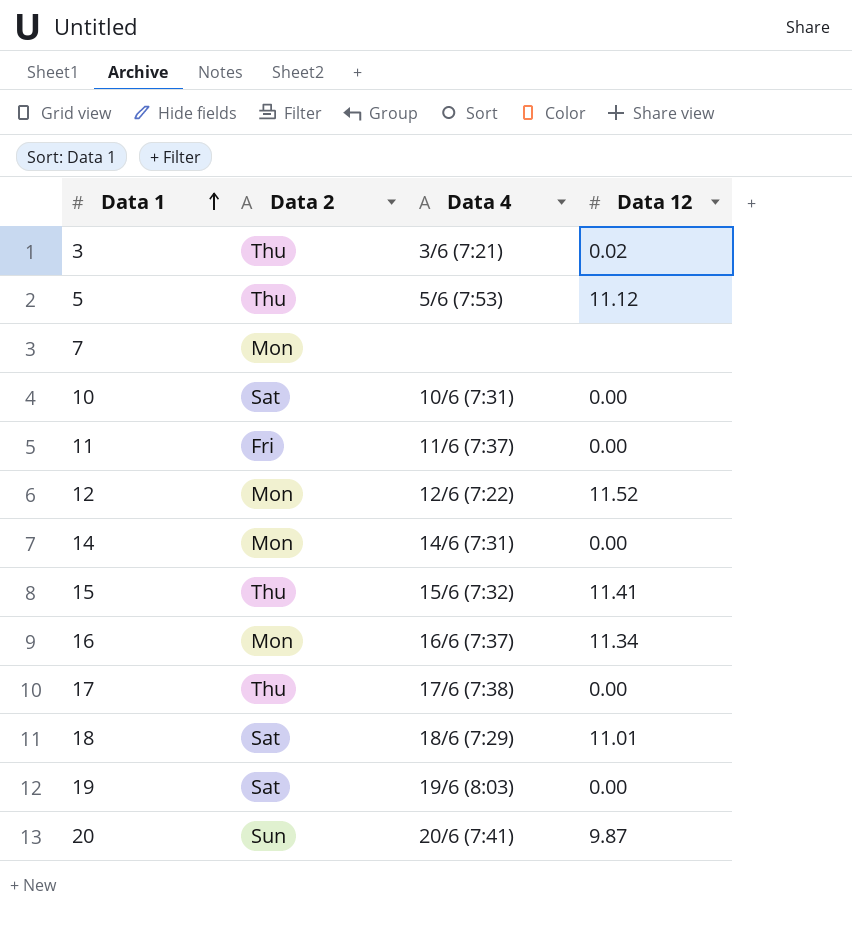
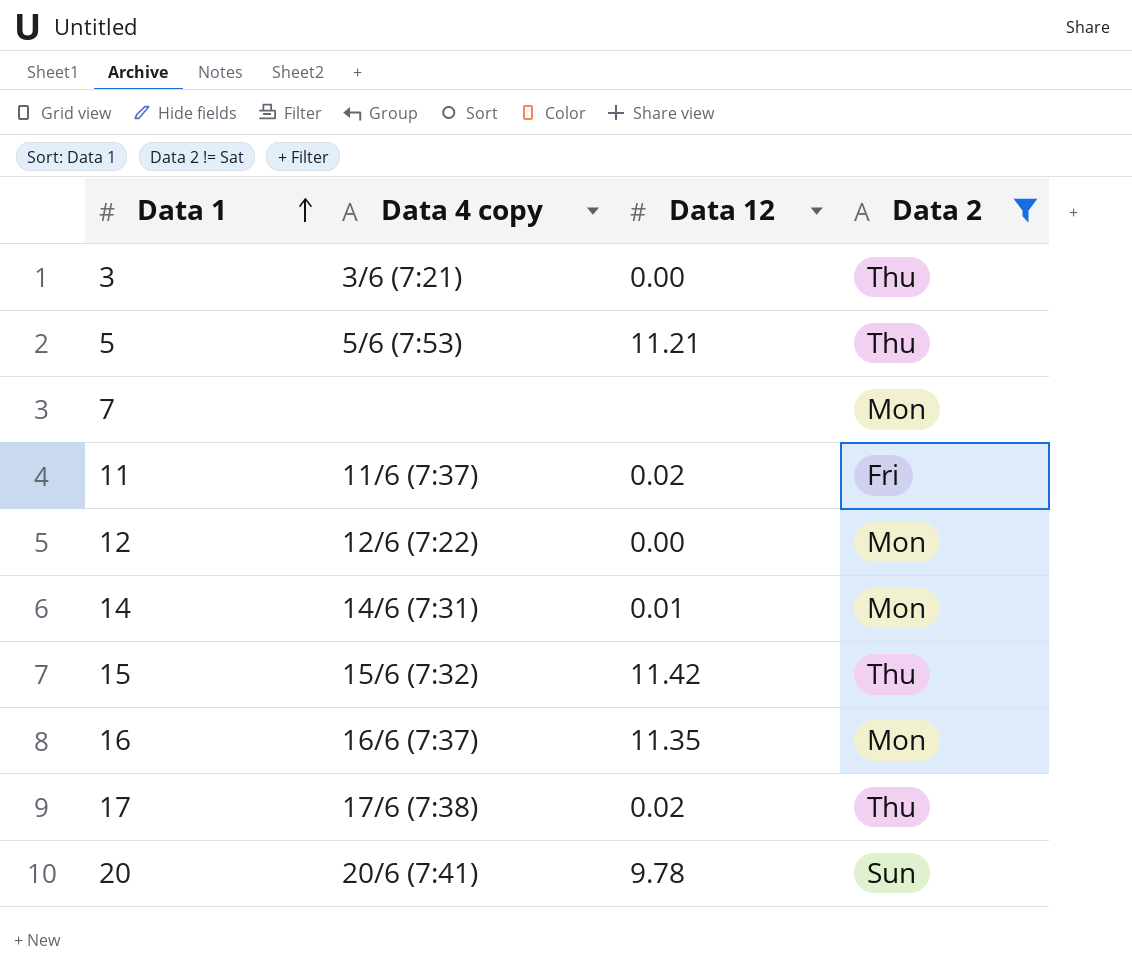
filter: none -> Data 2 != Sat
column name: Data 4 -> Data 4 copy
column Data 2 | position: 2 -> 4
3 | Data 12: 0.02 -> 0.00
5 | Data 12: 11.12 -> 11.21
11 | Data 12: 0.00 -> 0.02
12 | Data 12: 11.52 -> 0.00
14 | Data 12: 0.00 -> 0.01
15 | Data 12: 11.41 -> 11.42
16 | Data 12: 11.34 -> 11.35
17 | Data 12: 0.00 -> 0.02
20 | Data 12: 9.87 -> 9.78

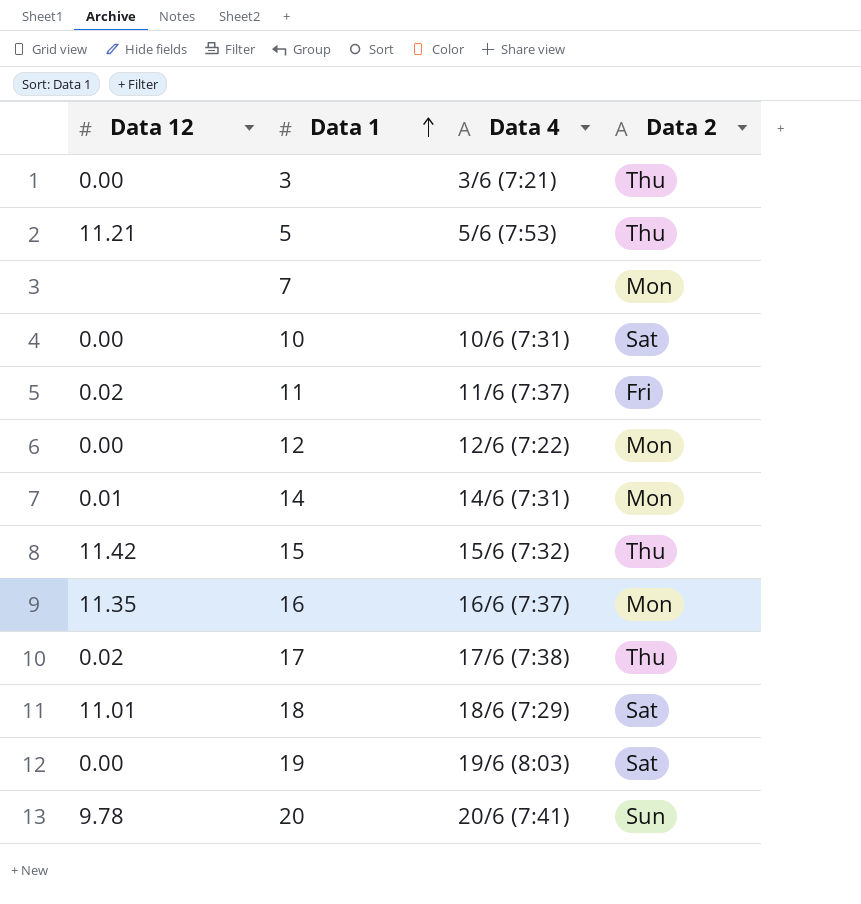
filter: Data 2 != Sat -> none
column Data 12 | position: 3 -> 1
column name: Data 4 copy -> Data 4

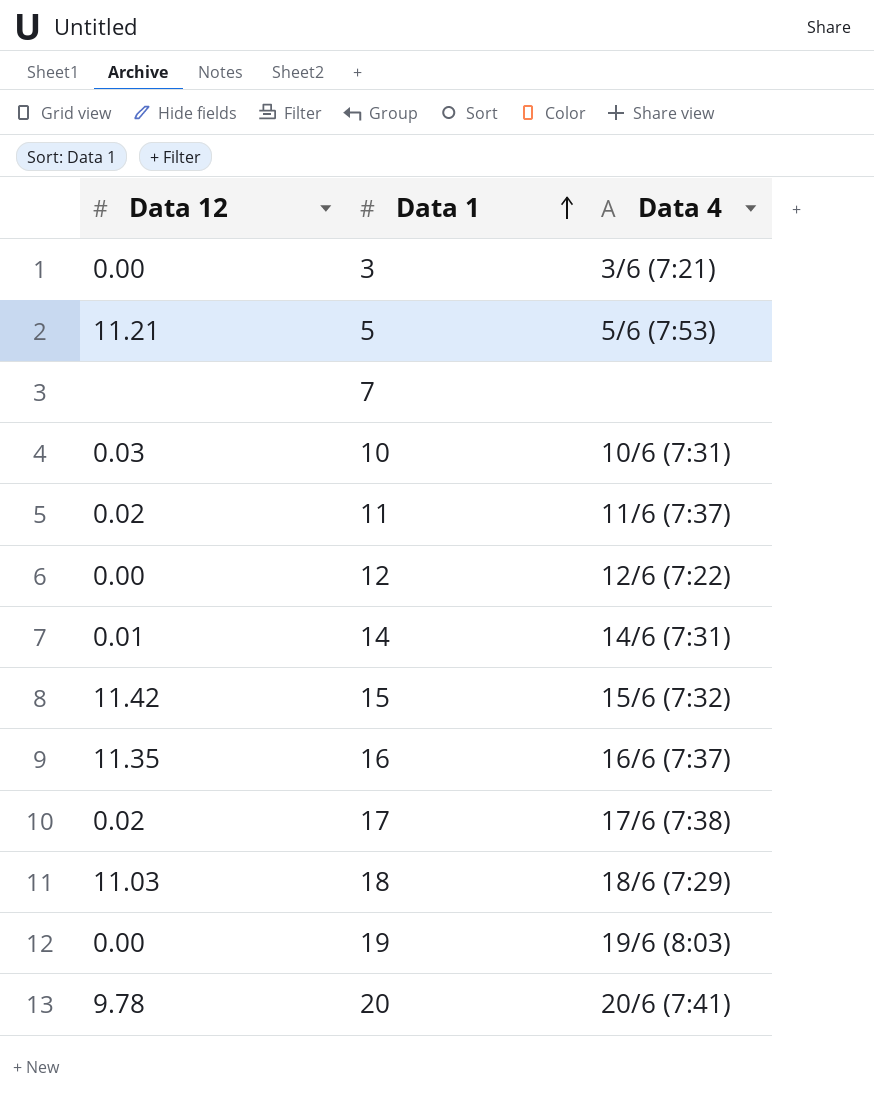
column Data 2 | position: 4 -> none
10 | Data 12: 0.00 -> 0.03
18 | Data 12: 11.01 -> 11.03

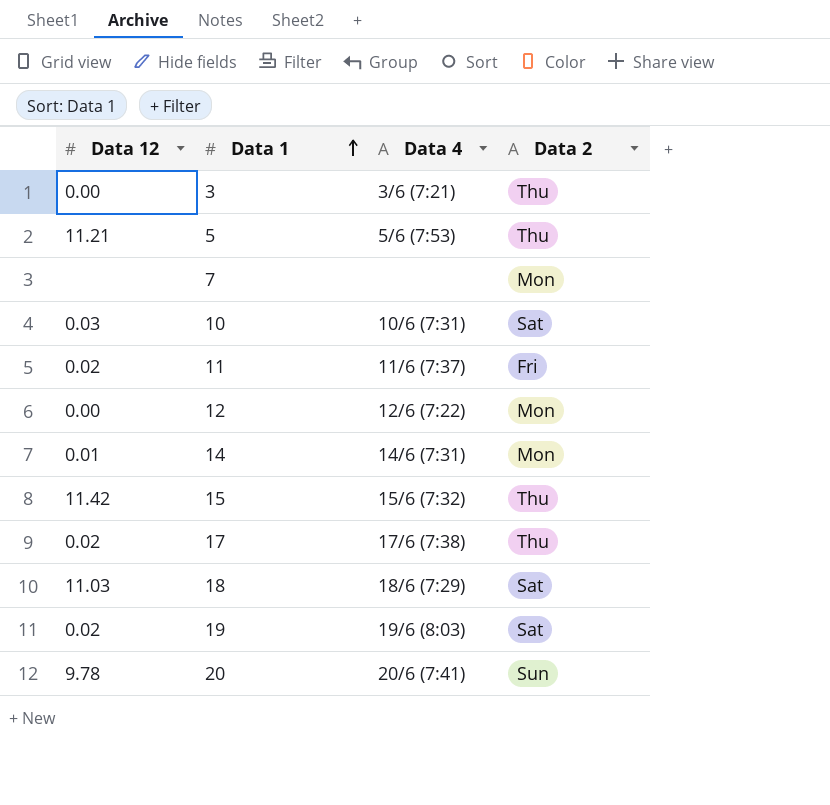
column Data 2 | position: none -> 4
row 16: 11.35 | 16/6 (7:37) -> none
19 | Data 12: 0.00 -> 0.02

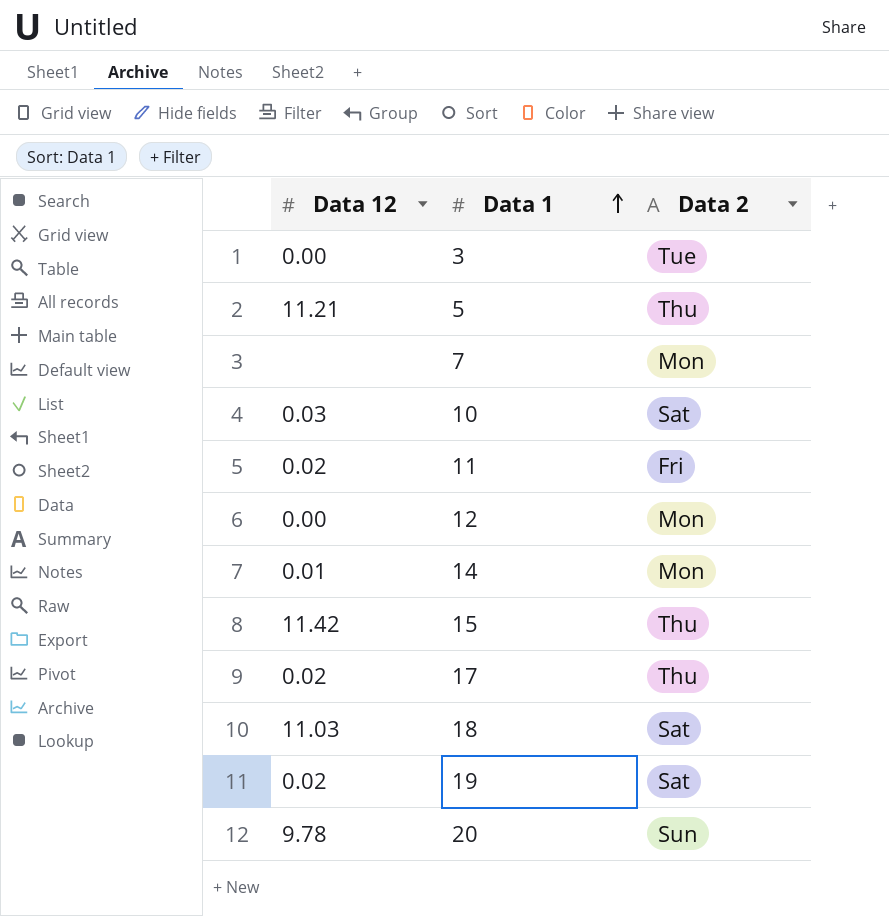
column Data 4 | position: 3 -> none
3 | Data 2: Thu -> Tue

